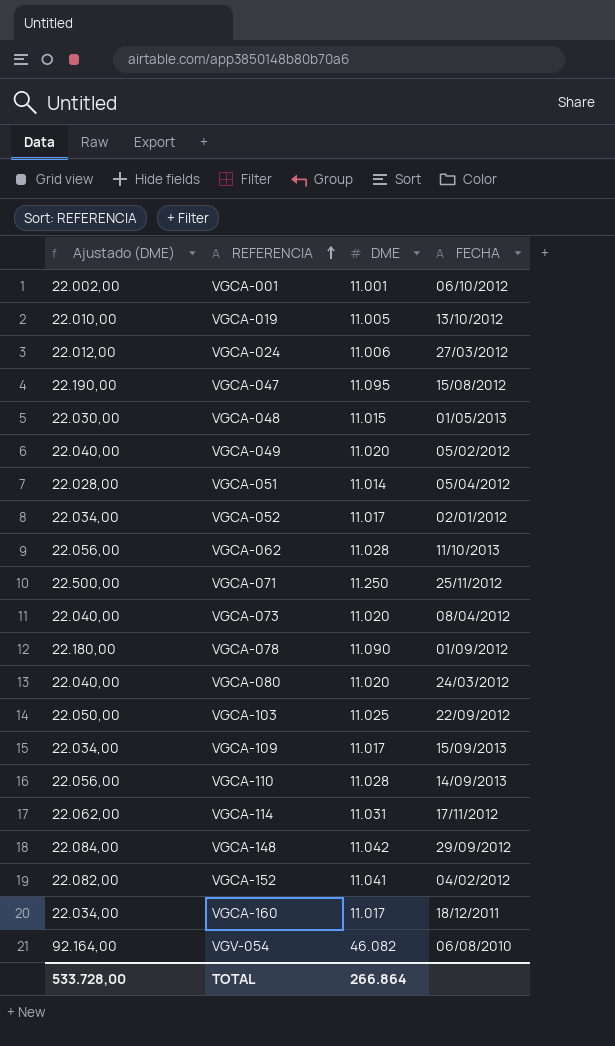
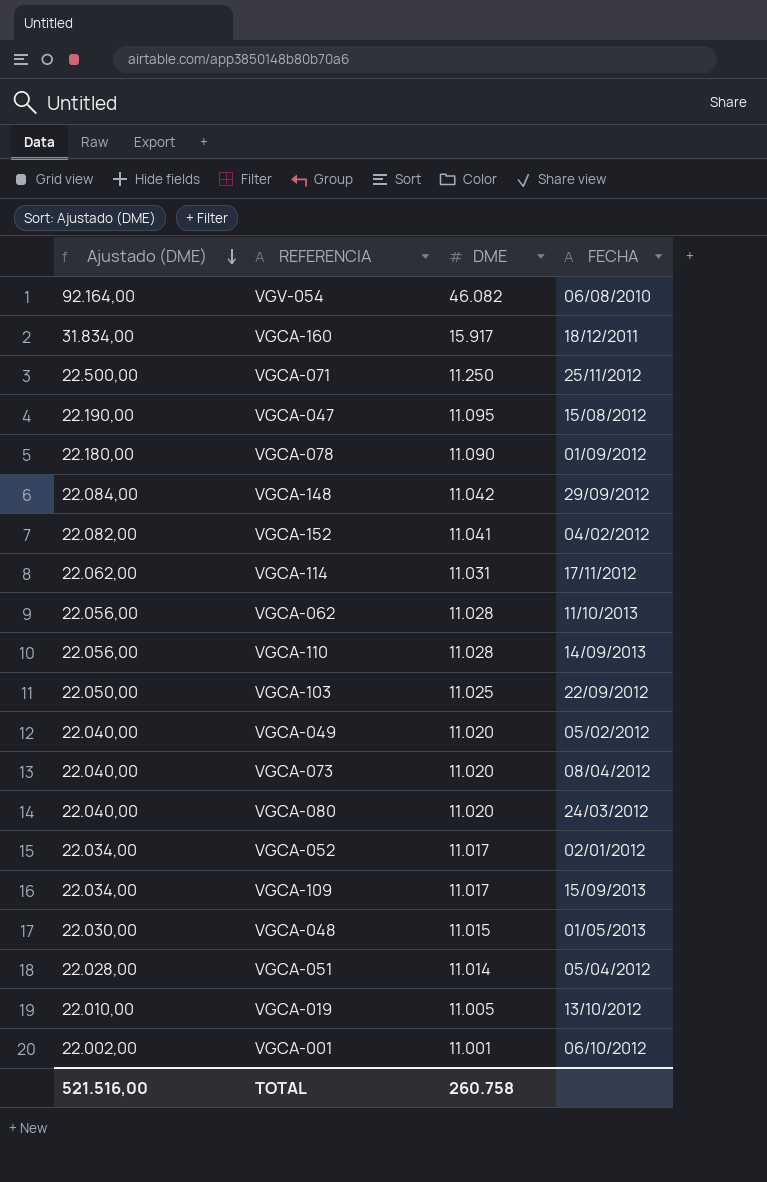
row order: REFERENCIA ascending -> Ajustado (DME) descending
row VGCA-024: 22.012,00 | 11.006 | 27/03/2012 -> none
VGCA-160 | Ajustado (DME): 22.034,00 -> 31.834,00
VGCA-160 | DME: 11.017 -> 15.917
TOTAL | Ajustado (DME): 533.728,00 -> 521.516,00
TOTAL | DME: 266.864 -> 260.758

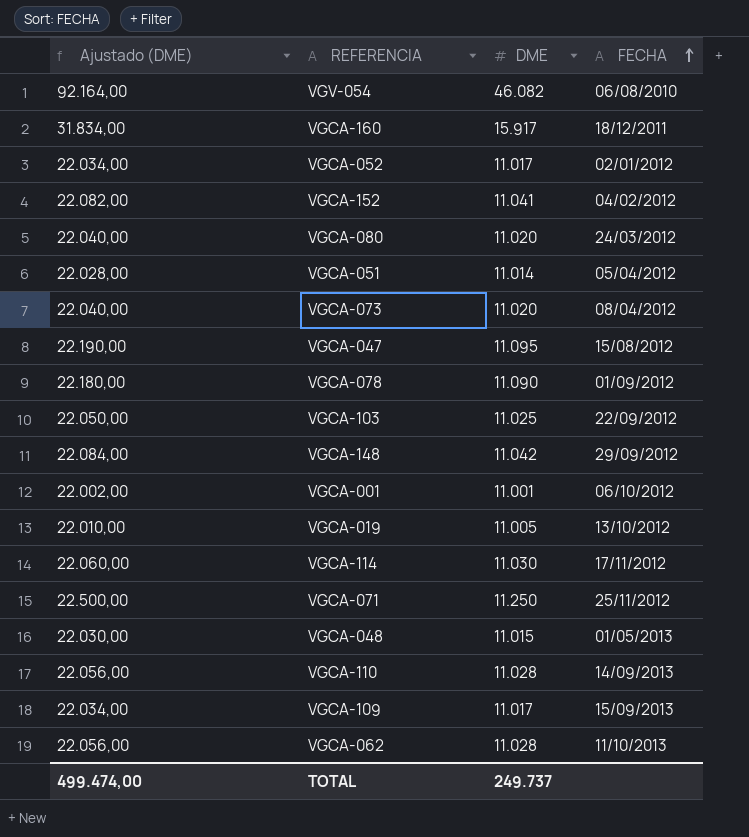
row order: Ajustado (DME) descending -> FECHA ascending
row VGCA-049: 22.040,00 | 11.020 | 05/02/2012 -> none
VGCA-114 | Ajustado (DME): 22.062,00 -> 22.060,00
VGCA-114 | DME: 11.031 -> 11.030
TOTAL | Ajustado (DME): 521.516,00 -> 499.474,00
TOTAL | DME: 260.758 -> 249.737

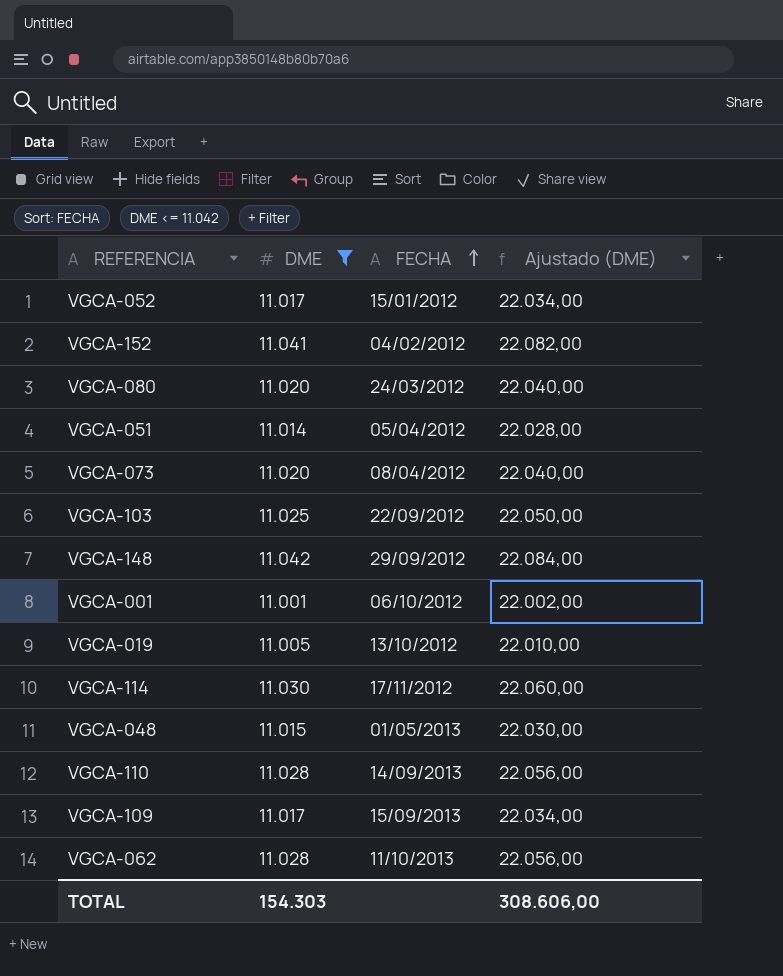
filter: none -> DME <= 11.042
column Ajustado (DME) | position: 1 -> 4
VGCA-052 | FECHA: 02/01/2012 -> 15/01/2012
TOTAL | DME: 249.737 -> 154.303
TOTAL | Ajustado (DME): 499.474,00 -> 308.606,00

